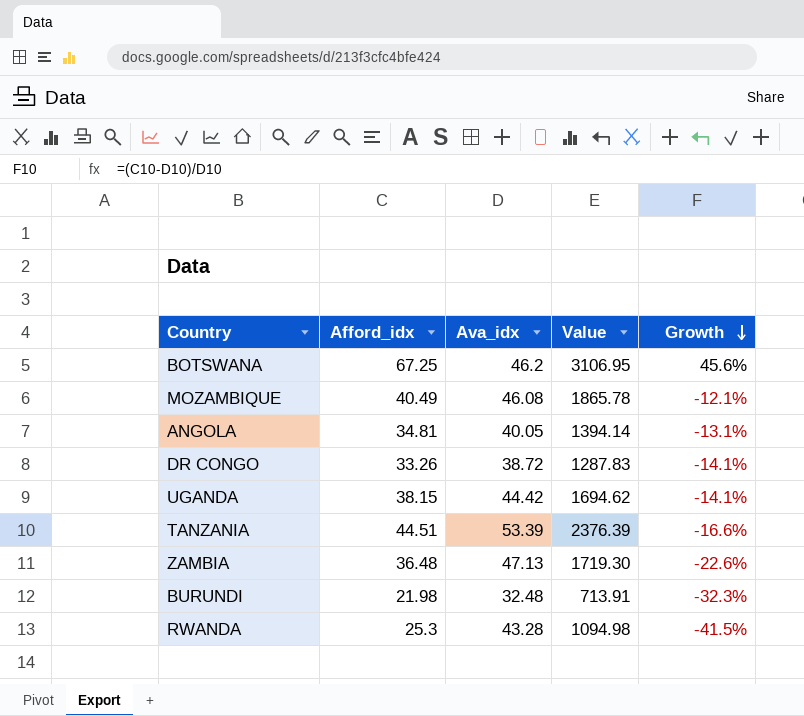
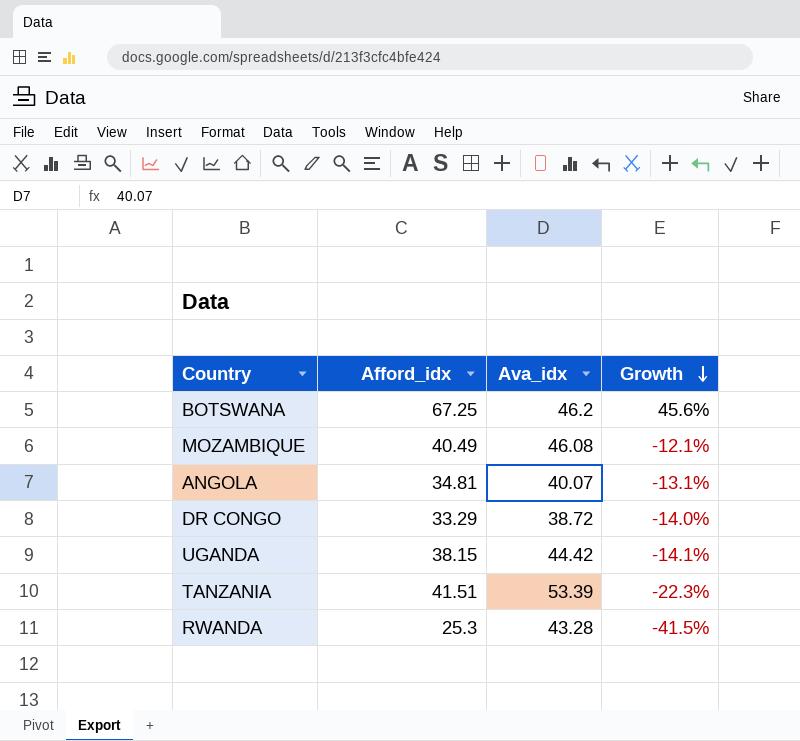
column Value | formula: [Afford_idx] * [Ava_idx] -> none
row ZAMBIA: 36.48 | 47.13 | 1719.30 | -22.6% -> none
row BURUNDI: 21.98 | 32.48 | 713.91 | -32.3% -> none
ANGOLA | Ava_idx: 40.05 -> 40.07
DR CONGO | Afford_idx: 33.26 -> 33.29
DR CONGO | Growth: -14.1% -> -14.0%
TANZANIA | Afford_idx: 44.51 -> 41.51
TANZANIA | Growth: -16.6% -> -22.3%

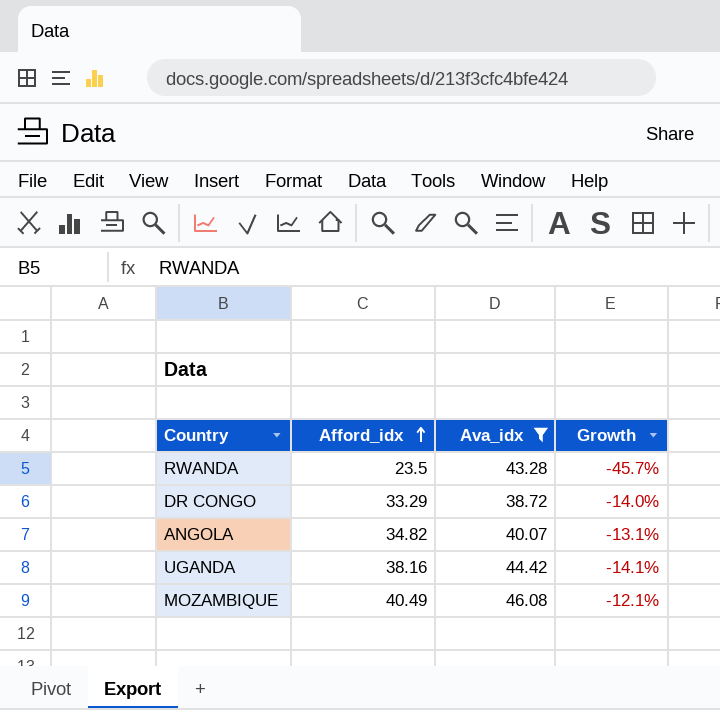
filter: none -> Ava_idx <= 46.08
row order: Growth descending -> Afford_idx ascending
RWANDA | Afford_idx: 25.3 -> 23.5
RWANDA | Growth: -41.5% -> -45.7%
ANGOLA | Afford_idx: 34.81 -> 34.82
UGANDA | Afford_idx: 38.15 -> 38.16

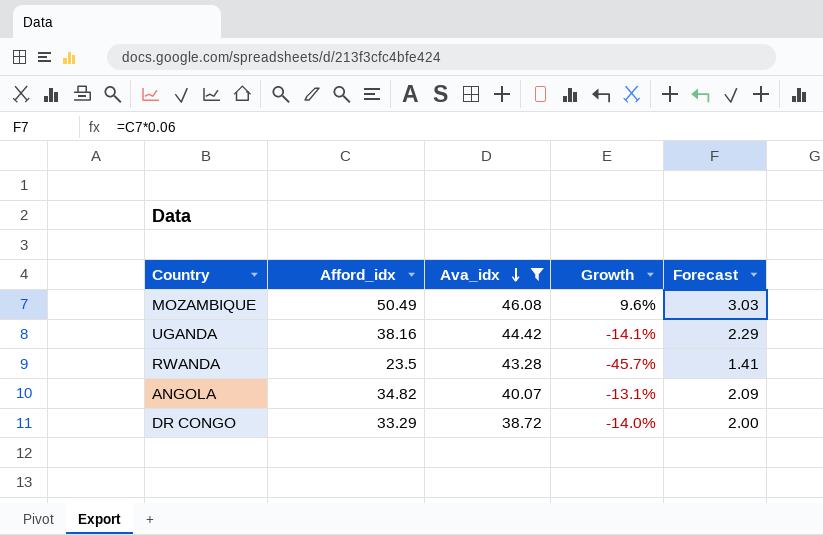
row order: Afford_idx ascending -> Ava_idx descending
column Forecast | formula: none -> [Afford_idx] * 0.06
MOZAMBIQUE | Afford_idx: 40.49 -> 50.49
MOZAMBIQUE | Growth: -12.1% -> 9.6%

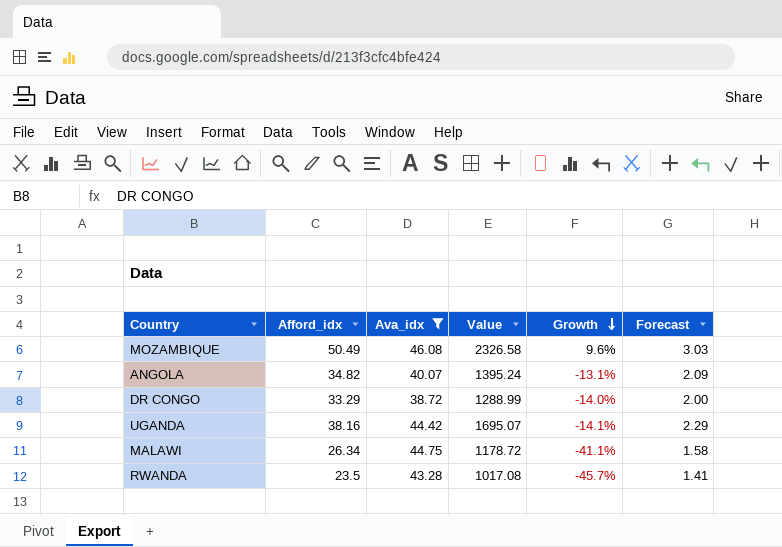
row order: Ava_idx descending -> Growth descending
column Value | formula: none -> [Afford_idx] * [Ava_idx]
row MALAWI: none -> 26.34 | 44.75 | 1178.72 | -41.1% | 1.58

